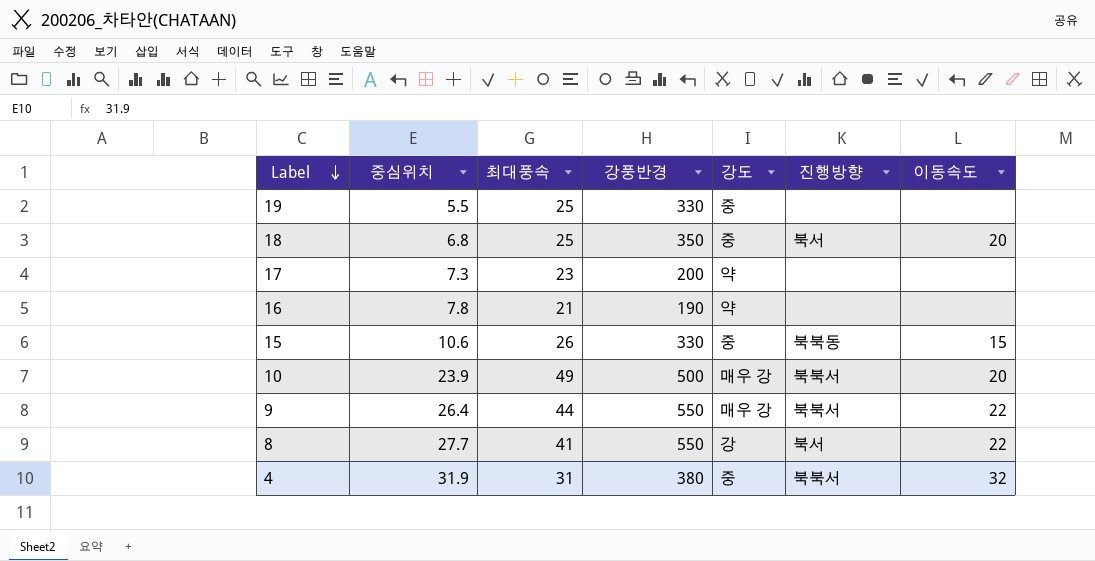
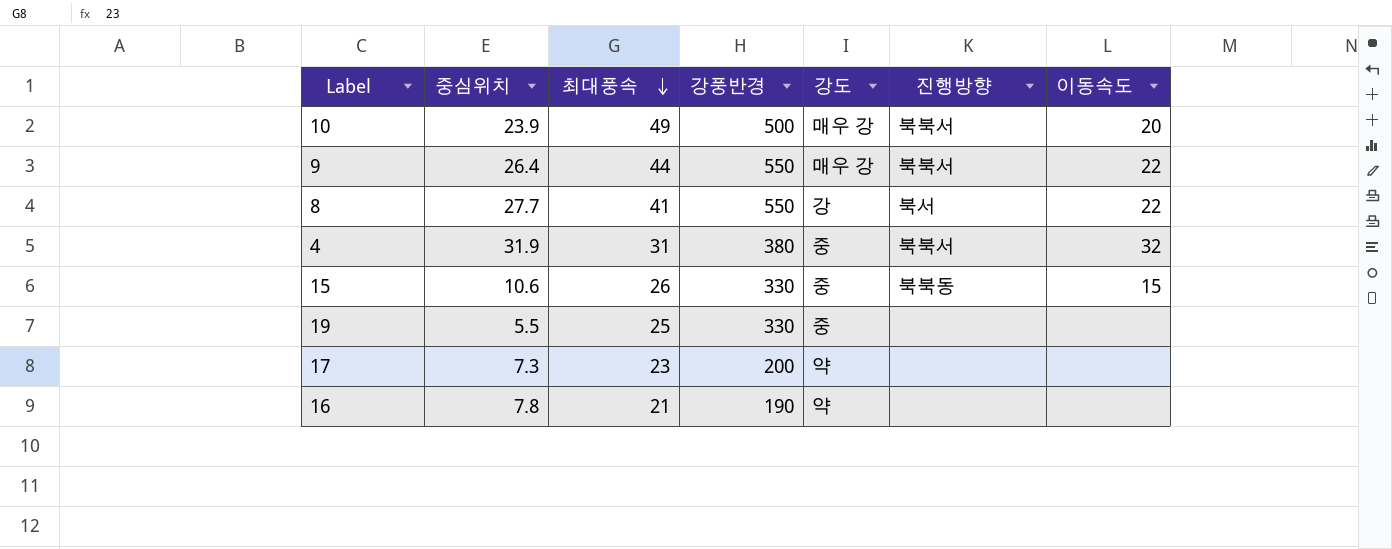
row order: Label descending -> 최대풍속 descending
row 18: 6.8 | 25 | 350 | 중 | 북서 | 20 -> none

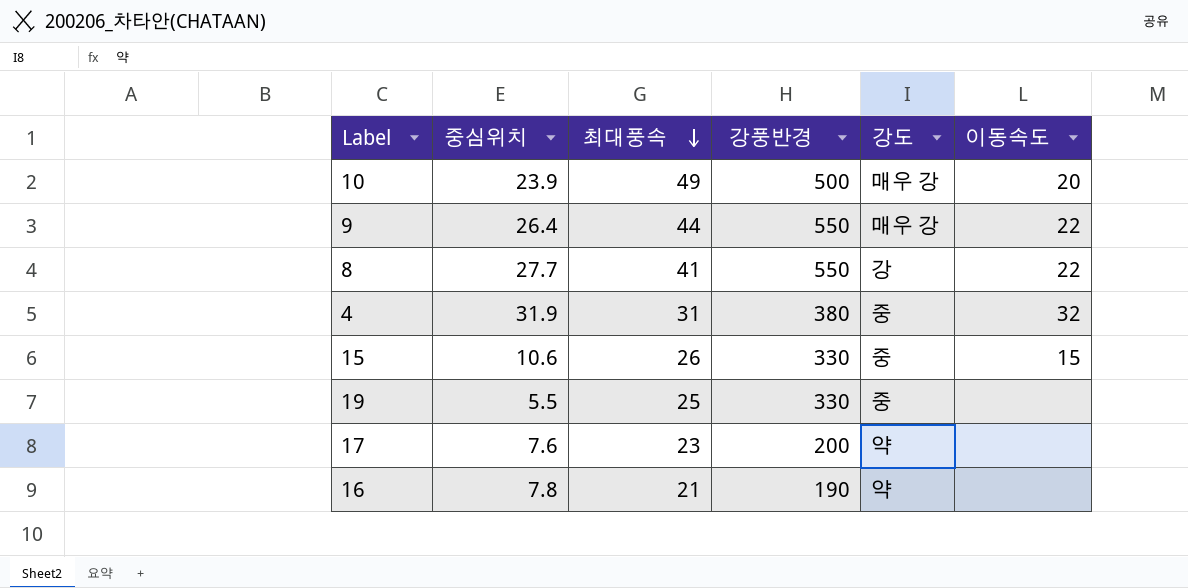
column 진행방향 | position: 6 -> none
17 | 중심위치: 7.3 -> 7.6

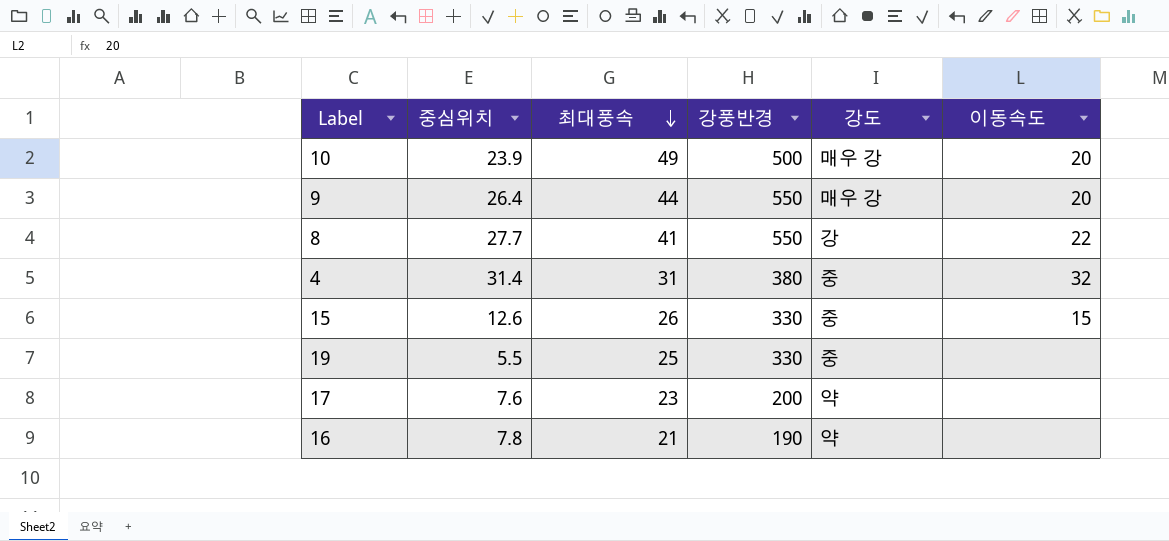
9 | 이동속도: 22 -> 20
4 | 중심위치: 31.9 -> 31.4
15 | 중심위치: 10.6 -> 12.6

